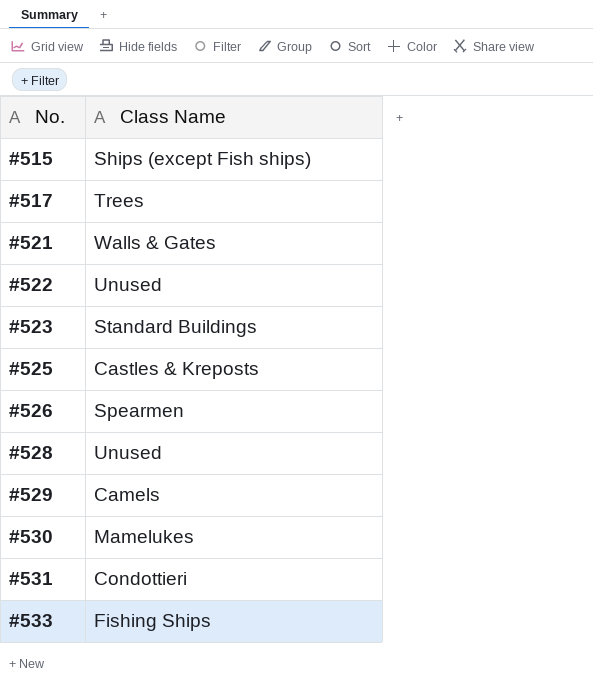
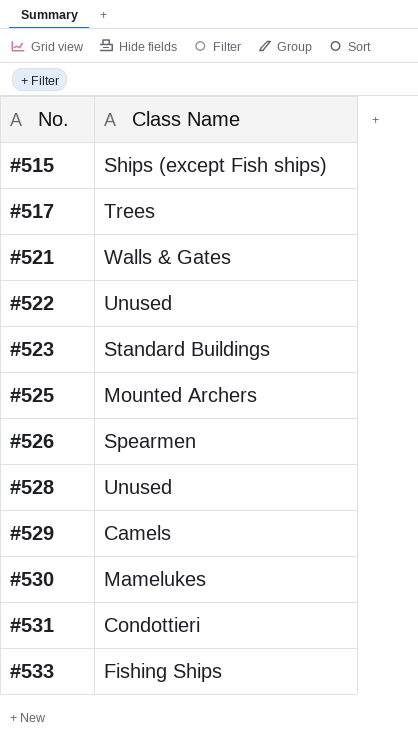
#525 | Class Name: Castles & Kreposts -> Mounted Archers

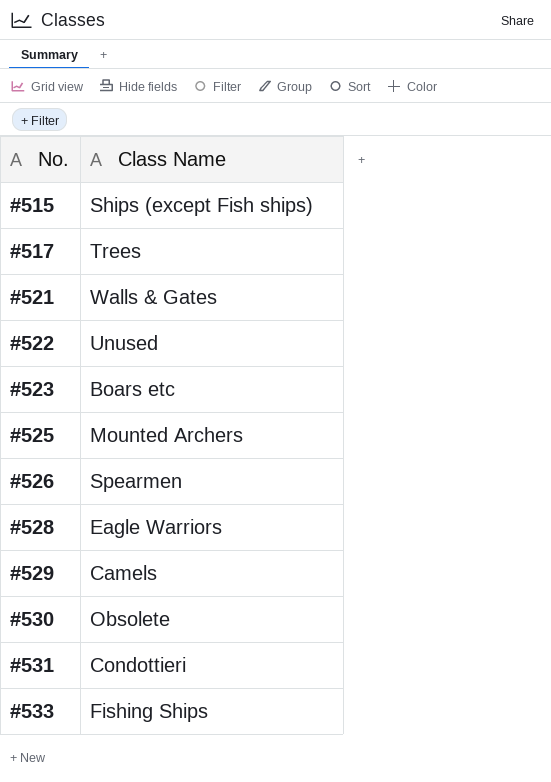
#523 | Class Name: Standard Buildings -> Boars etc
#528 | Class Name: Unused -> Eagle Warriors
#530 | Class Name: Mamelukes -> Obsolete

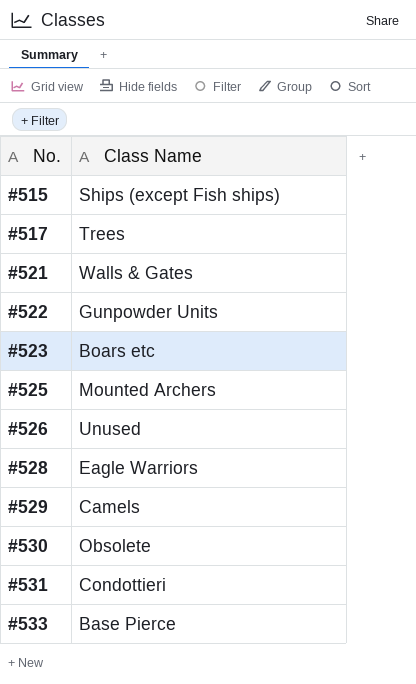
#522 | Class Name: Unused -> Gunpowder Units
#526 | Class Name: Spearmen -> Unused
#533 | Class Name: Fishing Ships -> Base Pierce

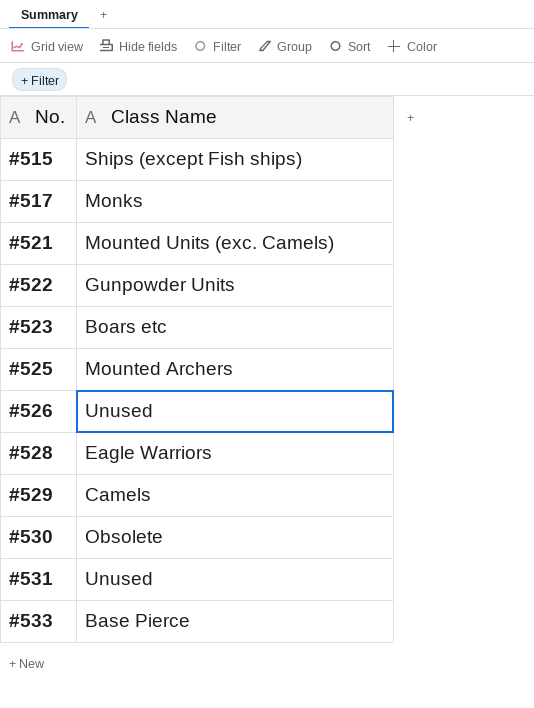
#517 | Class Name: Trees -> Monks
#521 | Class Name: Walls & Gates -> Mounted Units (exc. Camels)
#531 | Class Name: Condottieri -> Unused

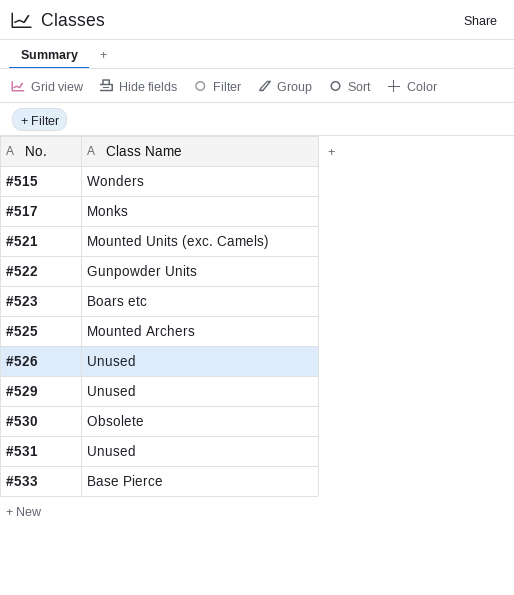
row #528: Eagle Warriors -> none
#515 | Class Name: Ships (except Fish ships) -> Wonders
#529 | Class Name: Camels -> Unused

